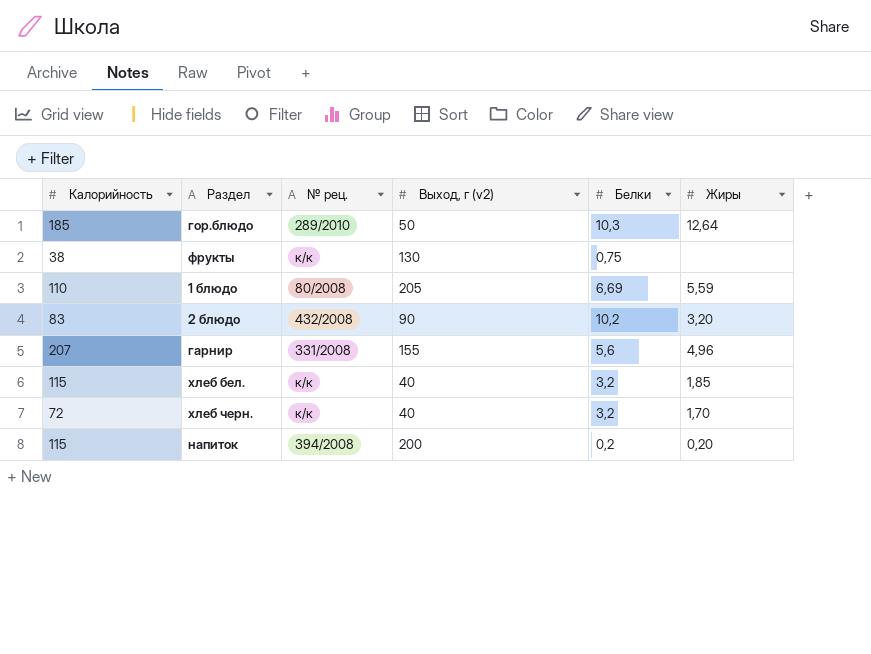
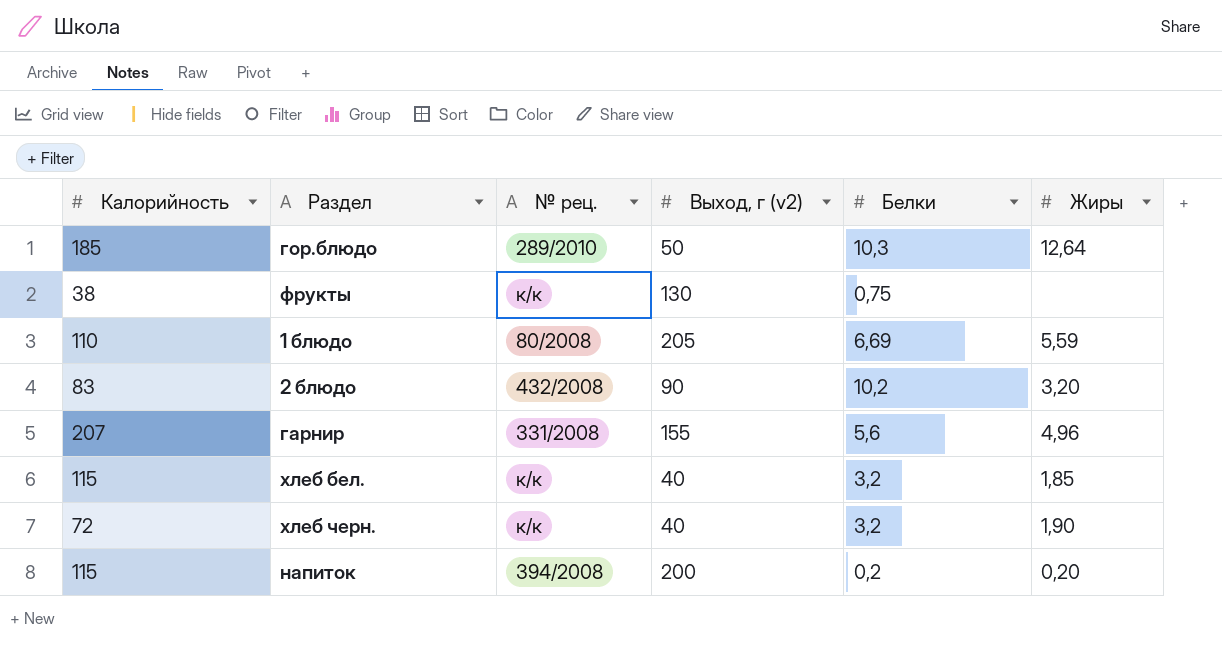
хлеб черн. | Жиры: 1,70 -> 1,90

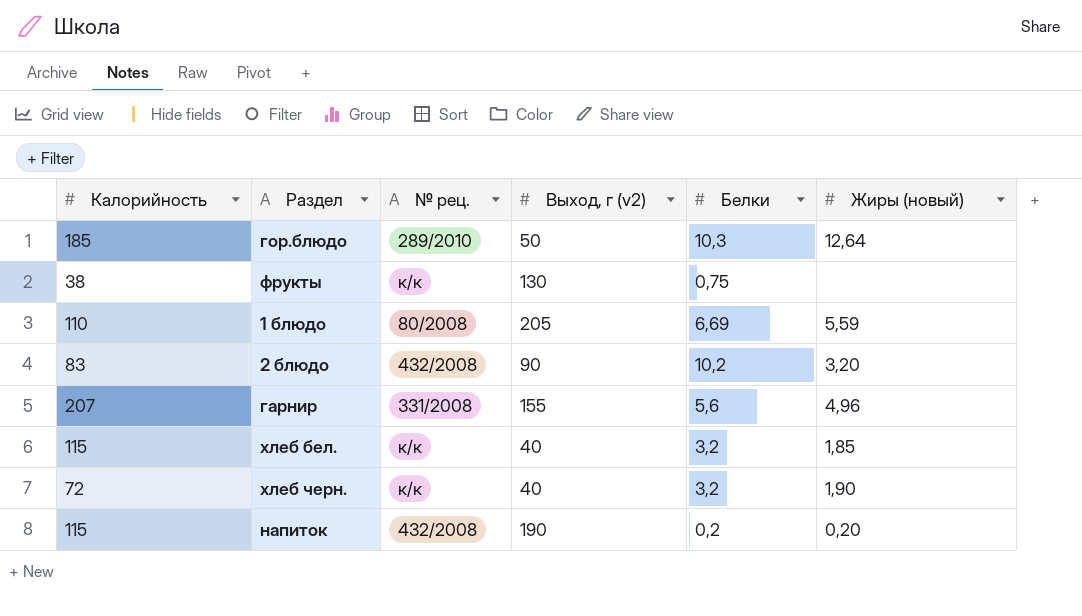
column name: Жиры -> Жиры (новый)
напиток | № рец.: 394/2008 -> 432/2008
напиток | Выход, г (v2): 200 -> 190

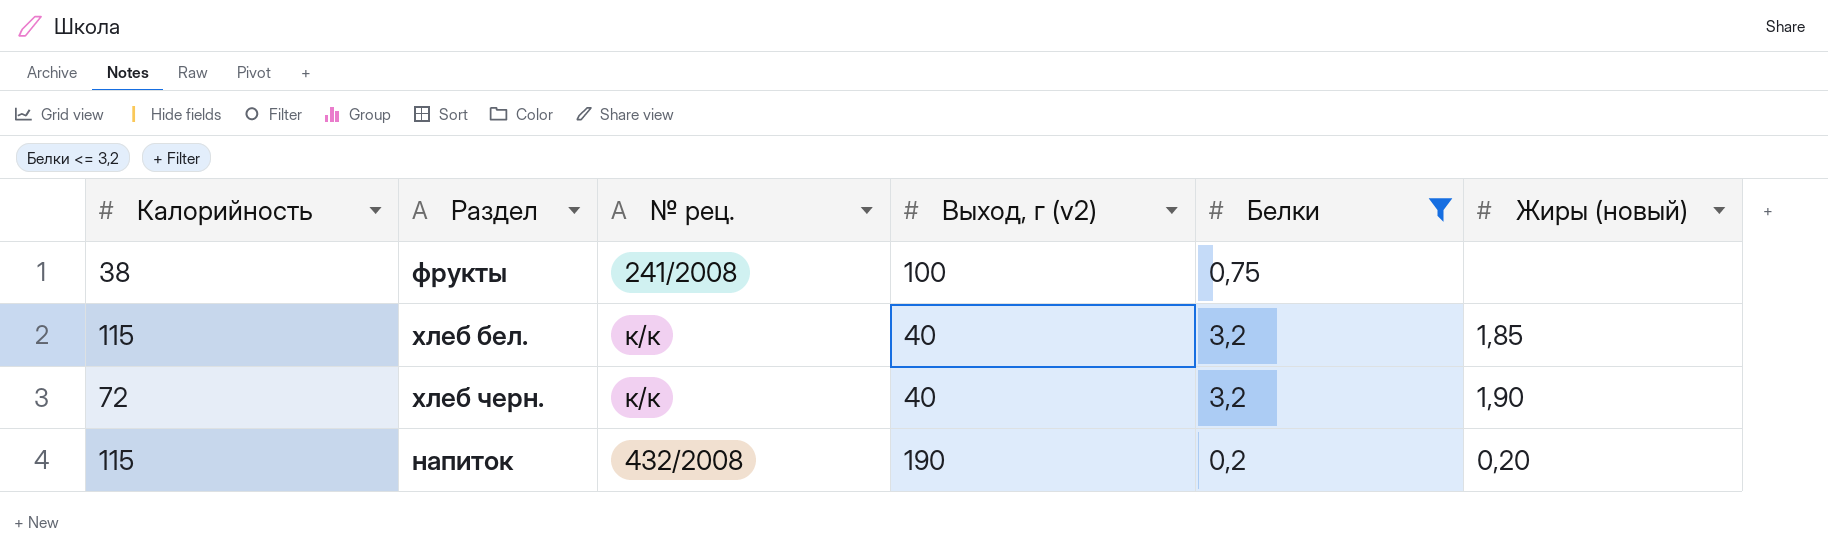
filter: none -> Белки <= 3,2
фрукты | № рец.: к/к -> 241/2008
фрукты | Выход, г (v2): 130 -> 100

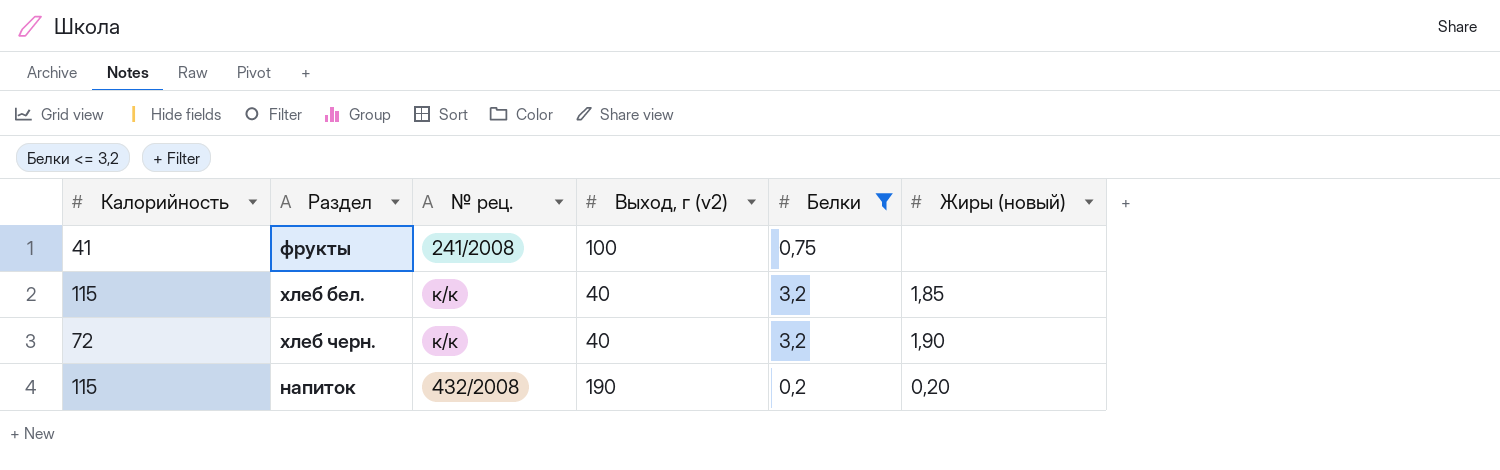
фрукты | Калорийность: 38 -> 41

